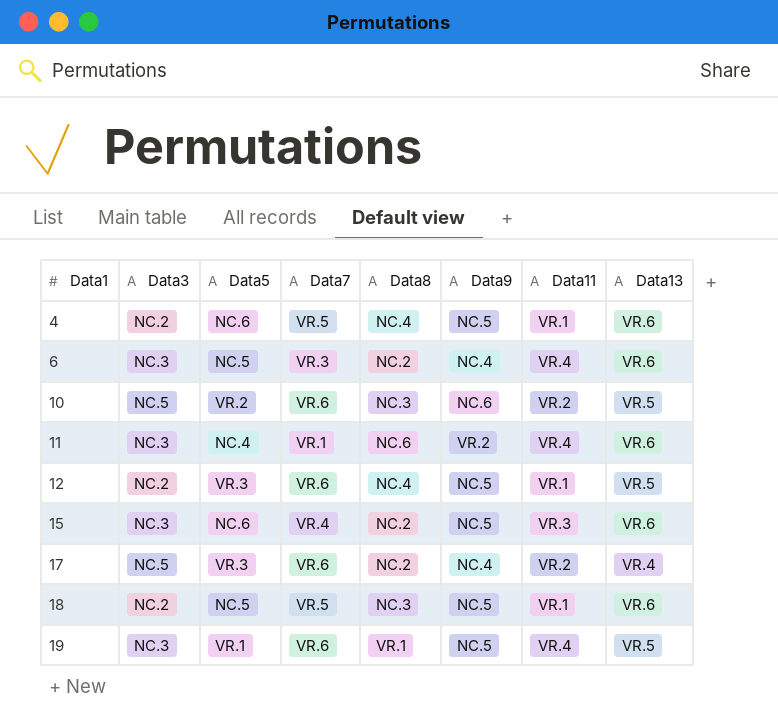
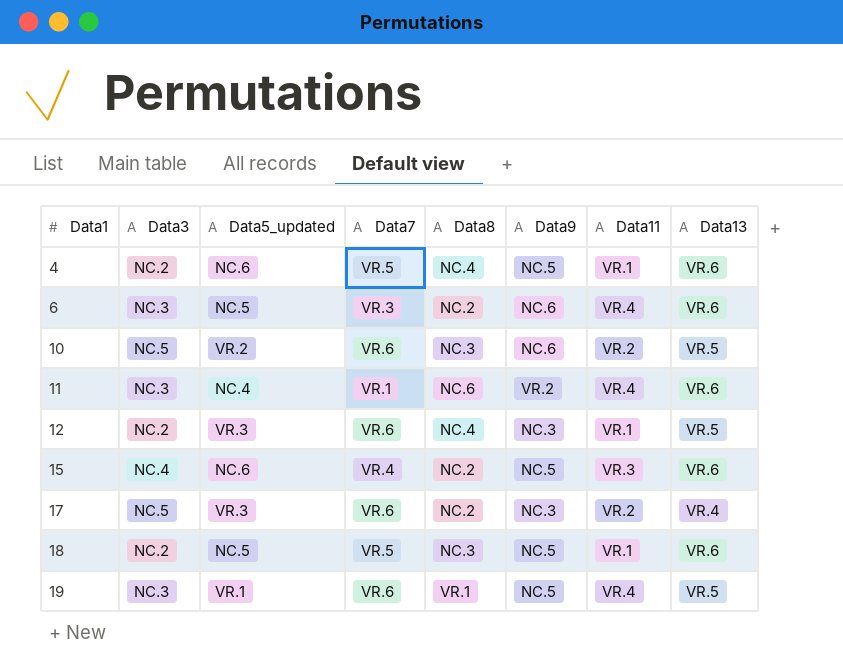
column name: Data5 -> Data5_updated
6 | Data9: NC.4 -> NC.6
12 | Data9: NC.5 -> NC.3
15 | Data3: NC.3 -> NC.4
17 | Data9: NC.4 -> NC.3

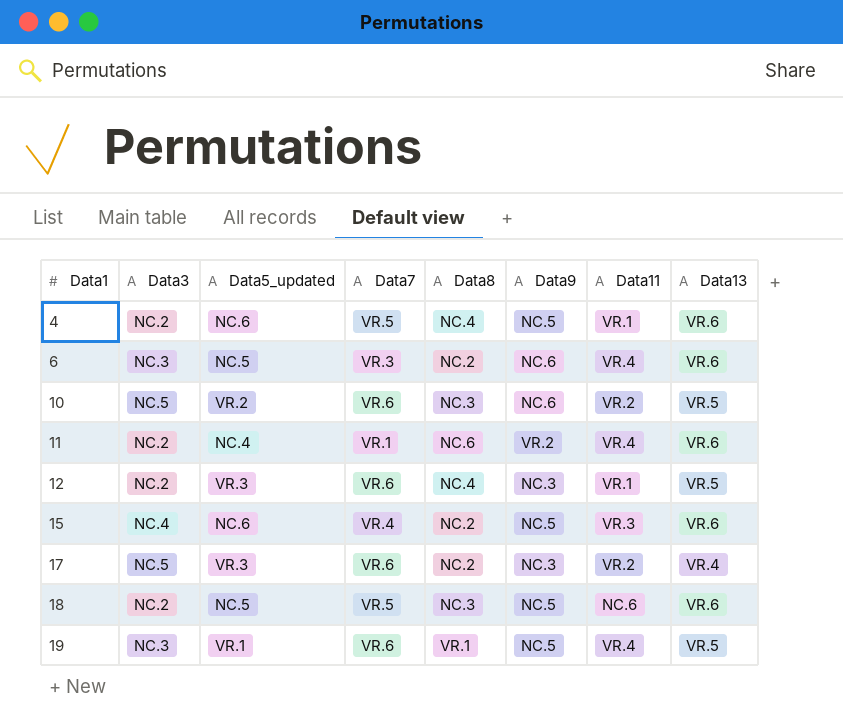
11 | Data3: NC.3 -> NC.2
18 | Data11: VR.1 -> NC.6

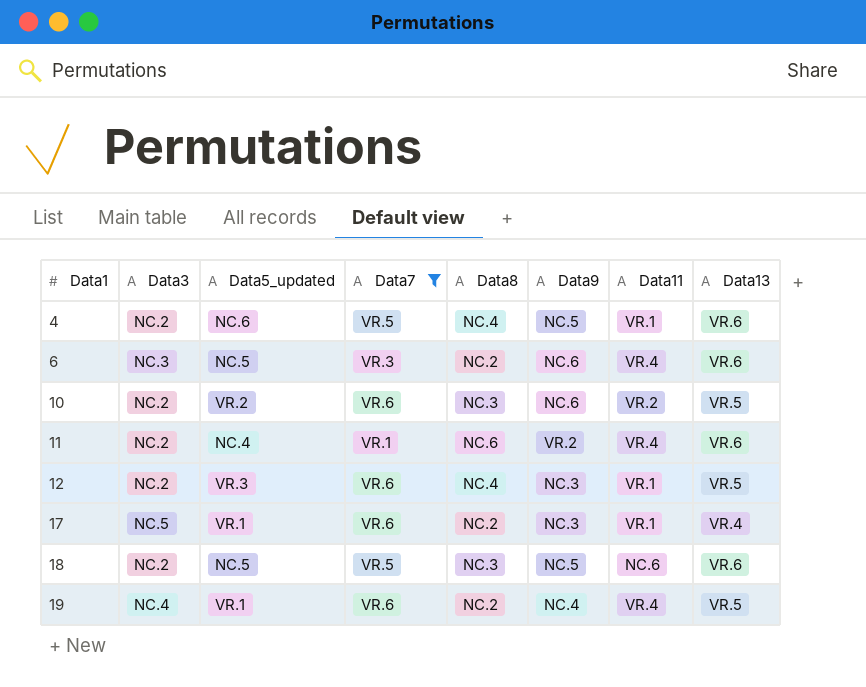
filter: none -> Data7 != VR.4
10 | Data3: NC.5 -> NC.2
17 | Data5_updated: VR.3 -> VR.1
17 | Data11: VR.2 -> VR.1
19 | Data3: NC.3 -> NC.4
19 | Data8: VR.1 -> NC.2
19 | Data9: NC.5 -> NC.4

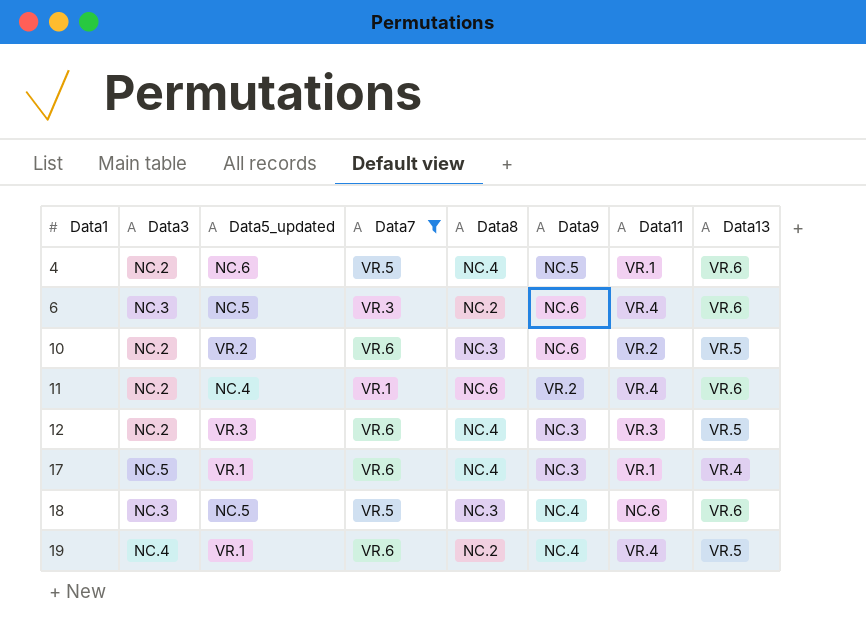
12 | Data11: VR.1 -> VR.3
17 | Data8: NC.2 -> NC.4
18 | Data3: NC.2 -> NC.3
18 | Data9: NC.5 -> NC.4

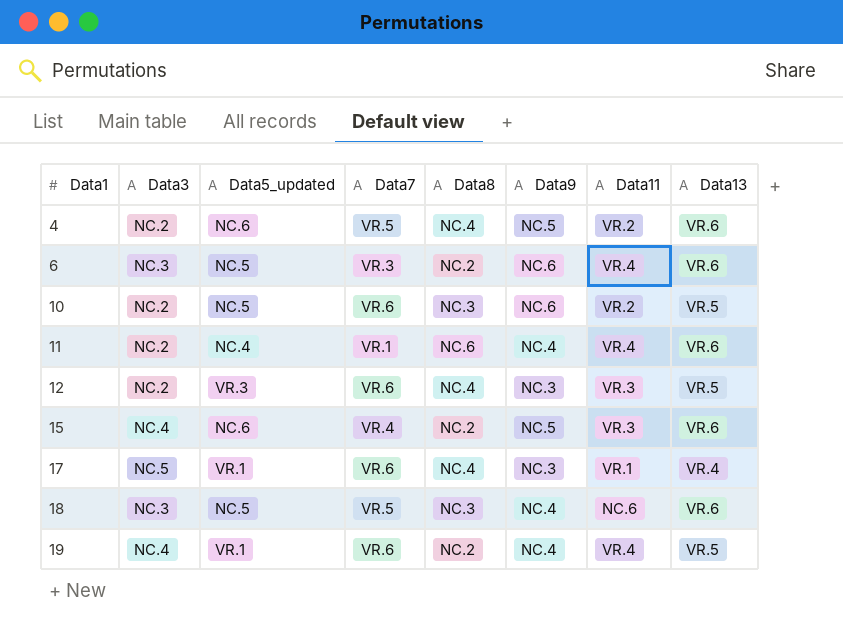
filter: Data7 != VR.4 -> none
4 | Data11: VR.1 -> VR.2
10 | Data5_updated: VR.2 -> NC.5
11 | Data9: VR.2 -> NC.4

